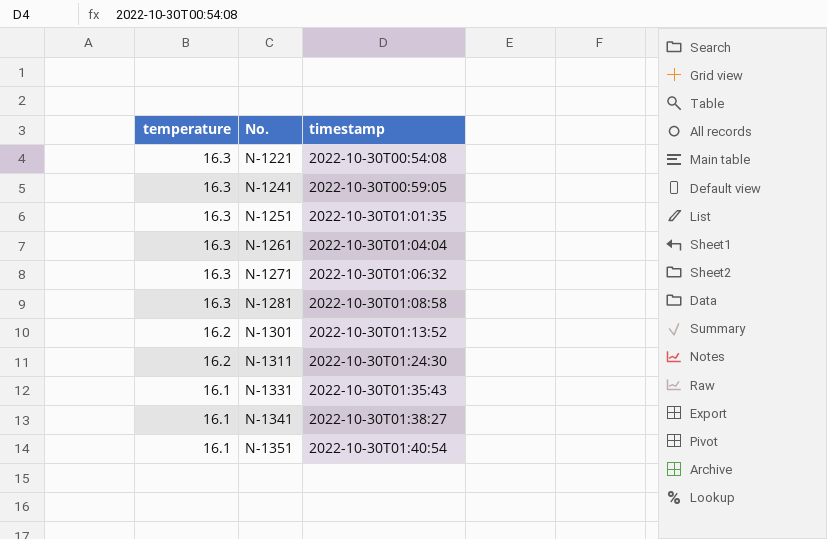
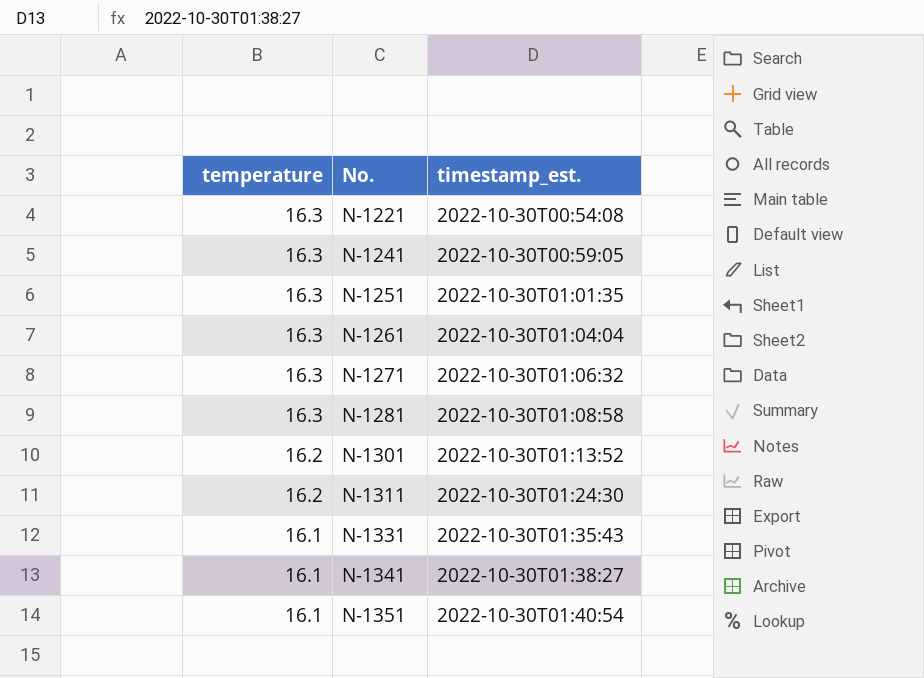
column name: timestamp -> timestamp_est.

